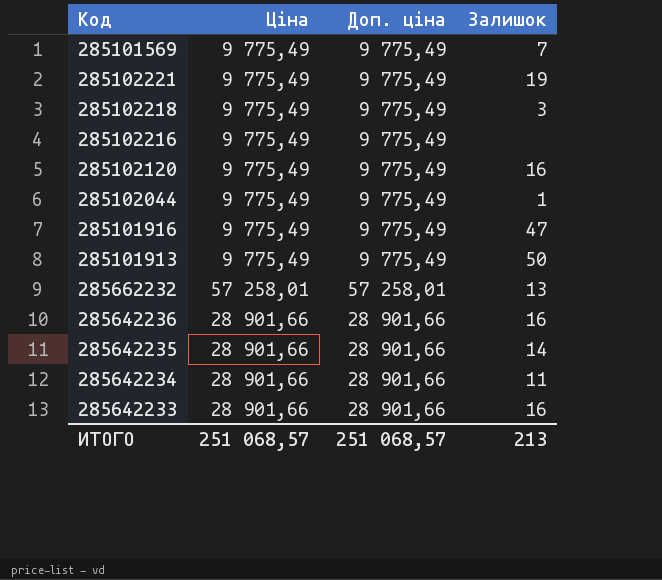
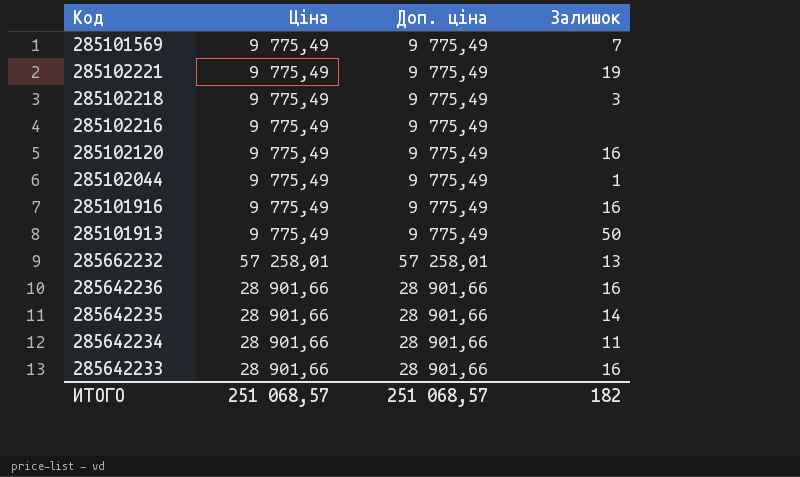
285101916 | Залишок: 47 -> 16
ИТОГО | Залишок: 213 -> 182

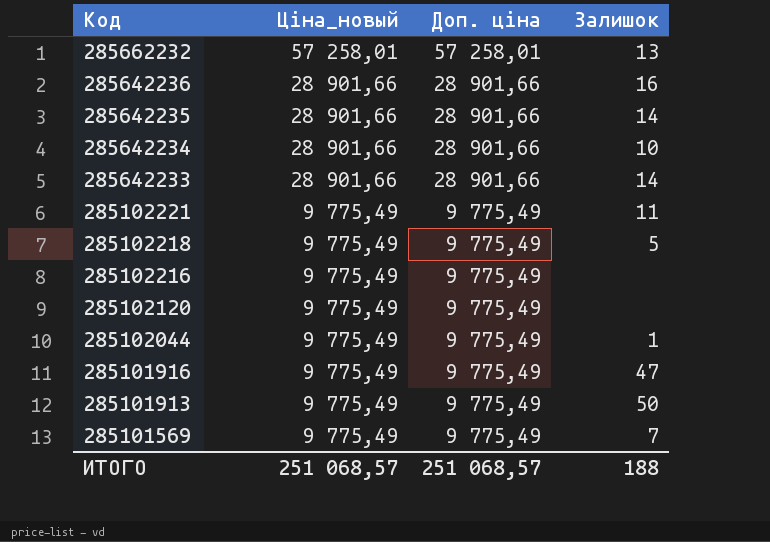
row order: none -> Код descending
column name: Ціна -> Ціна_новый
285642234 | Залишок: 11 -> 10
285642233 | Залишок: 16 -> 14
285102221 | Залишок: 19 -> 11
285102218 | Залишок: 3 -> 5
285102120 | Залишок: 16 -> none
285101916 | Залишок: 16 -> 47
ИТОГО | Залишок: 182 -> 188

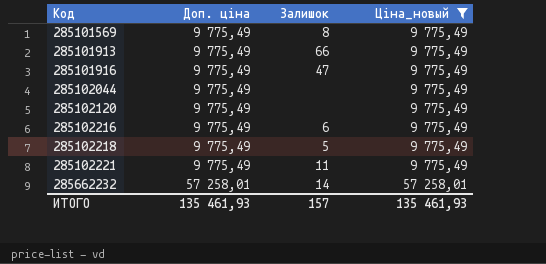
filter: none -> Ціна_новый != 28 901,66
row order: Код descending -> Код ascending
column Ціна_новый | position: 2 -> 4
285101569 | Залишок: 7 -> 8
285101913 | Залишок: 50 -> 66
285102044 | Залишок: 1 -> none
285102216 | Залишок: none -> 6
285662232 | Залишок: 13 -> 14
ИТОГО | Доп. ціна: 251 068,57 -> 135 461,93
ИТОГО | Залишок: 188 -> 157
ИТОГО | Ціна_новый: 251 068,57 -> 135 461,93

